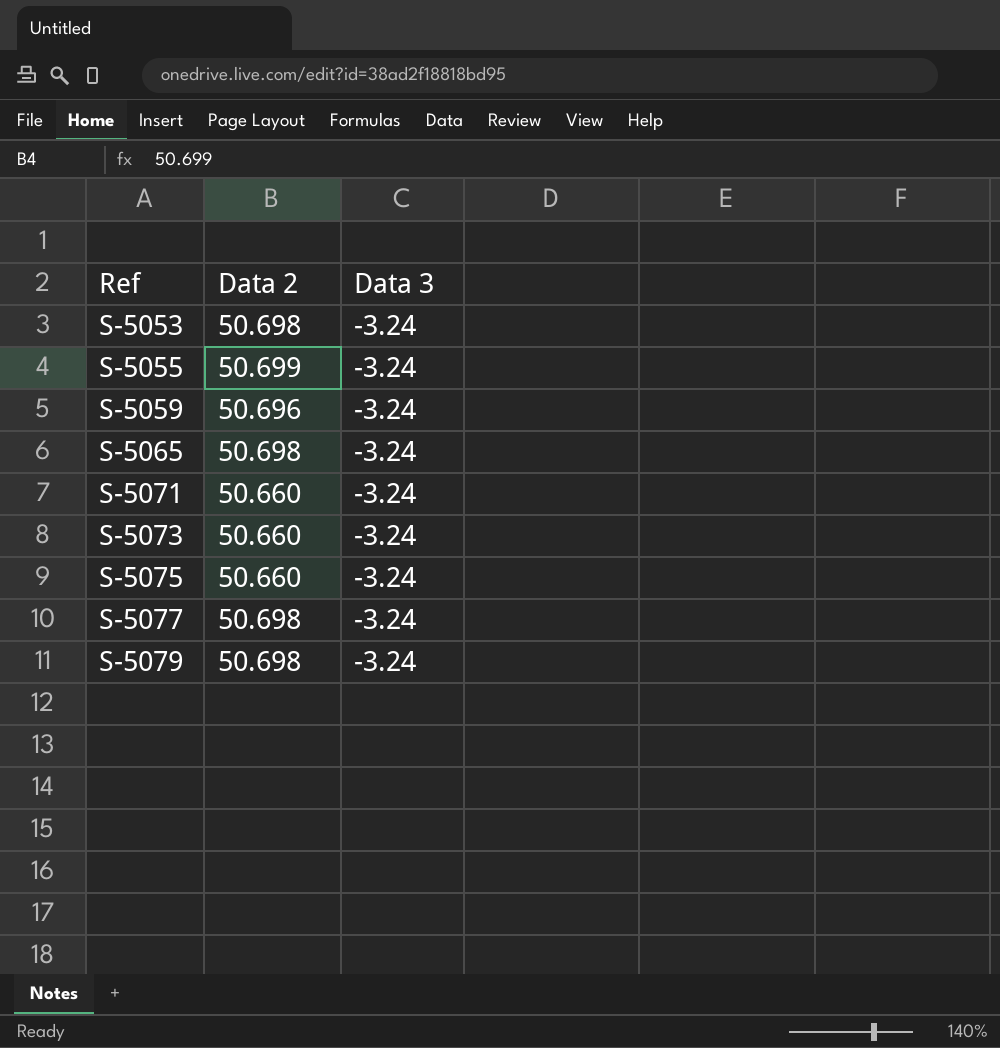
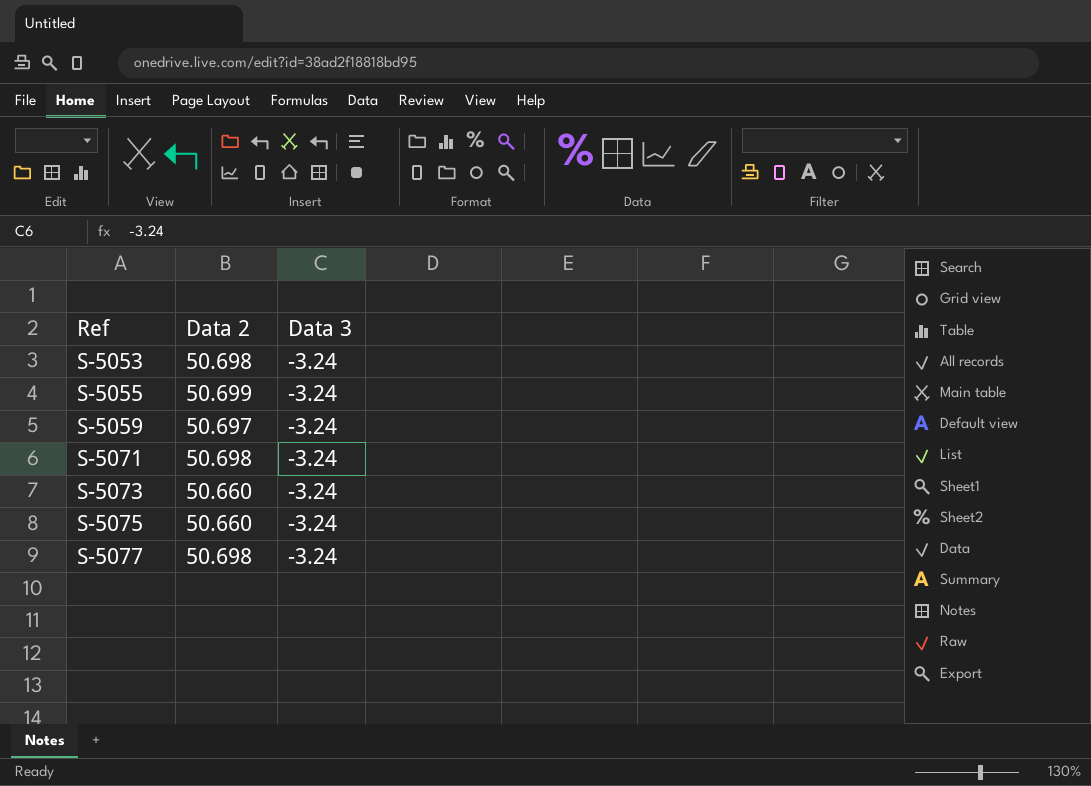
row S-5065: 50.698 | -3.24 -> none
row S-5079: 50.698 | -3.24 -> none
S-5059 | Data 2: 50.696 -> 50.697
S-5071 | Data 2: 50.660 -> 50.698

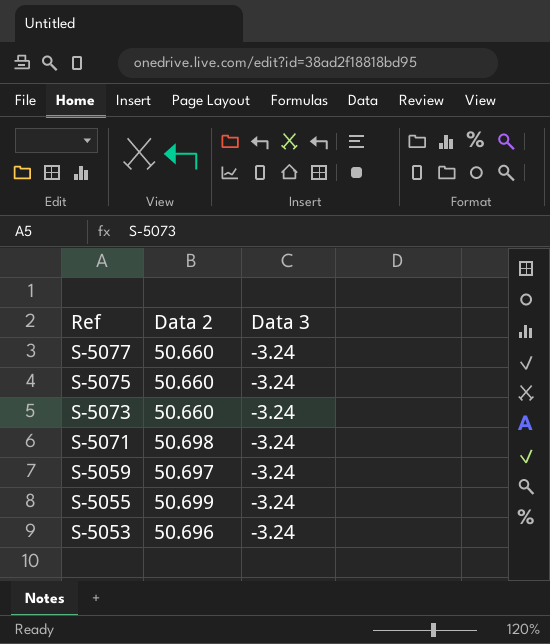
row order: Ref ascending -> Ref descending
S-5077 | Data 2: 50.698 -> 50.660
S-5053 | Data 2: 50.698 -> 50.696

